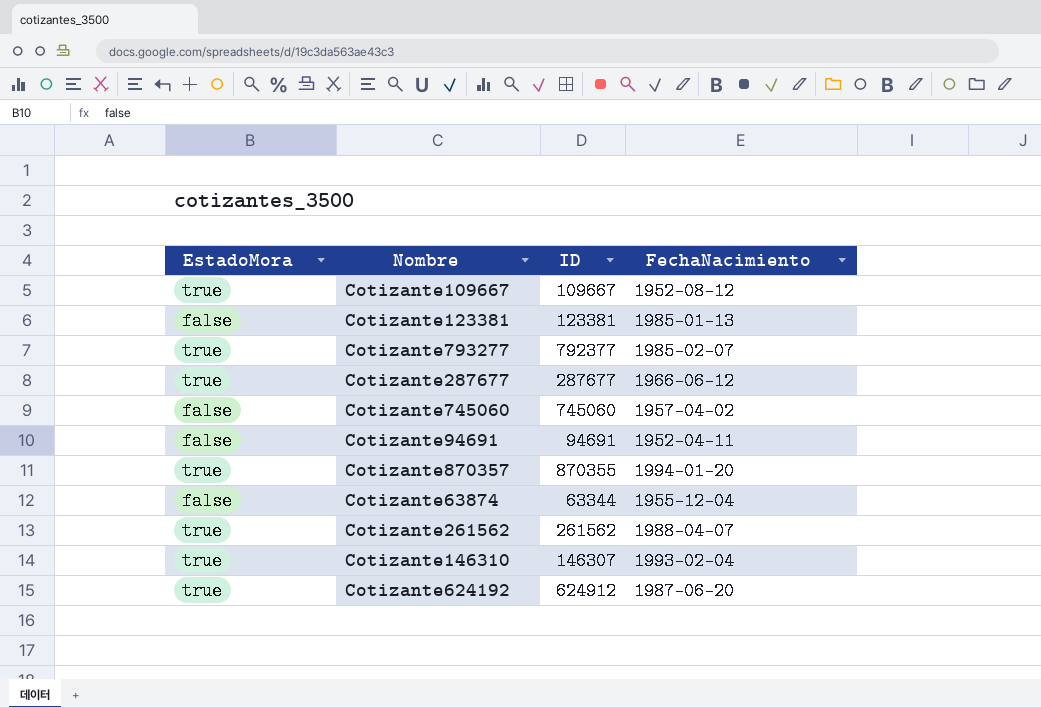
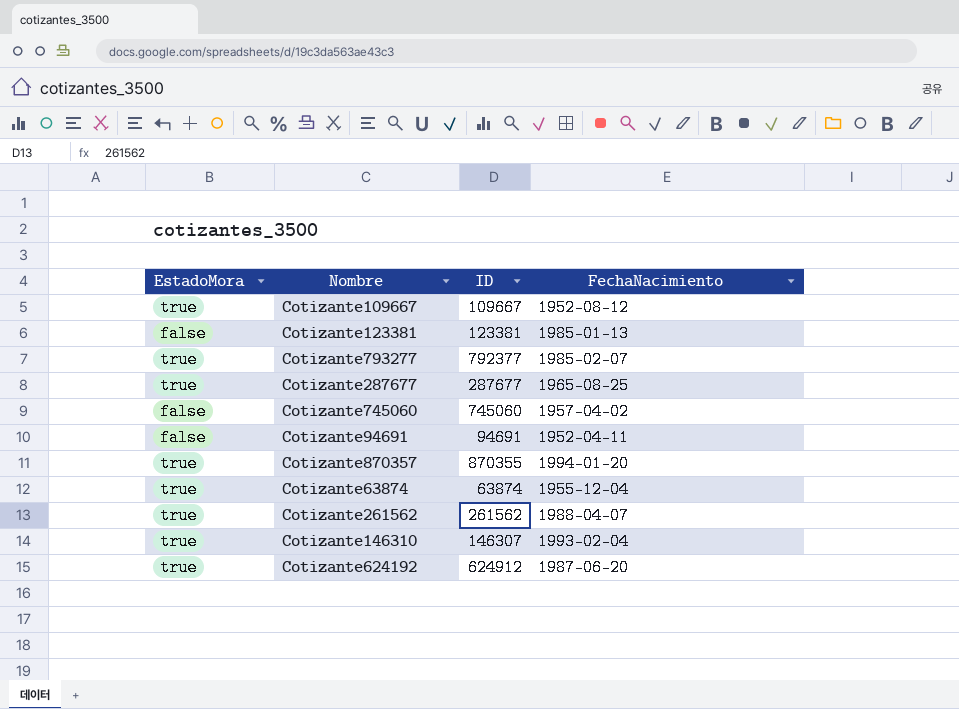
Cotizante287677 | FechaNacimiento: 1966-06-12 -> 1965-08-25
Cotizante63874 | EstadoMora: false -> true
Cotizante63874 | ID: 63344 -> 63874

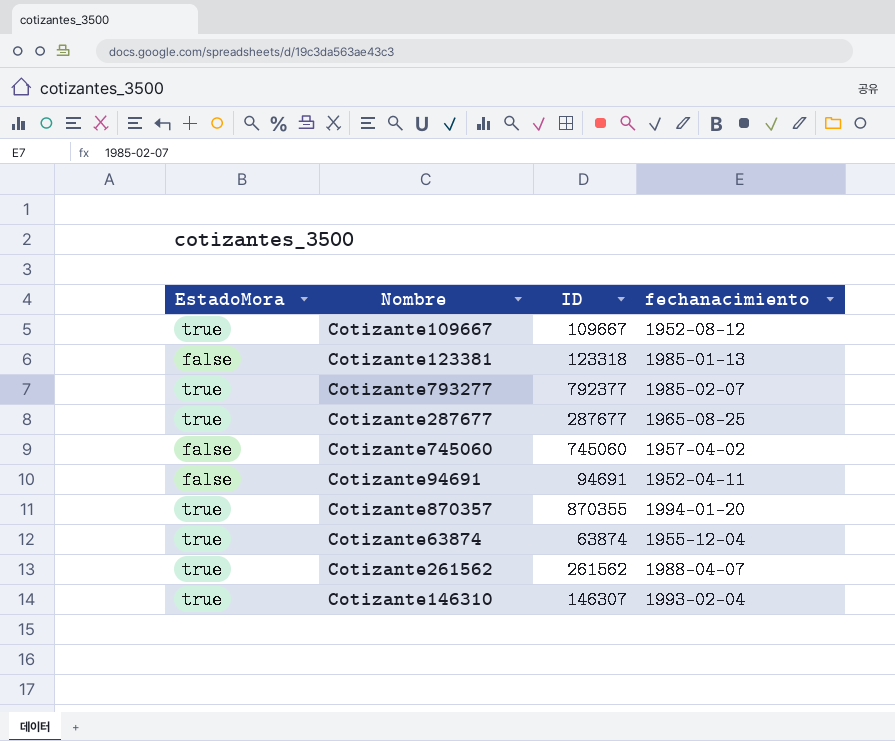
column name: FechaNacimiento -> fechanacimiento
row Cotizante624192: true | 624912 | 1987-06-20 -> none
Cotizante123381 | ID: 123381 -> 123318

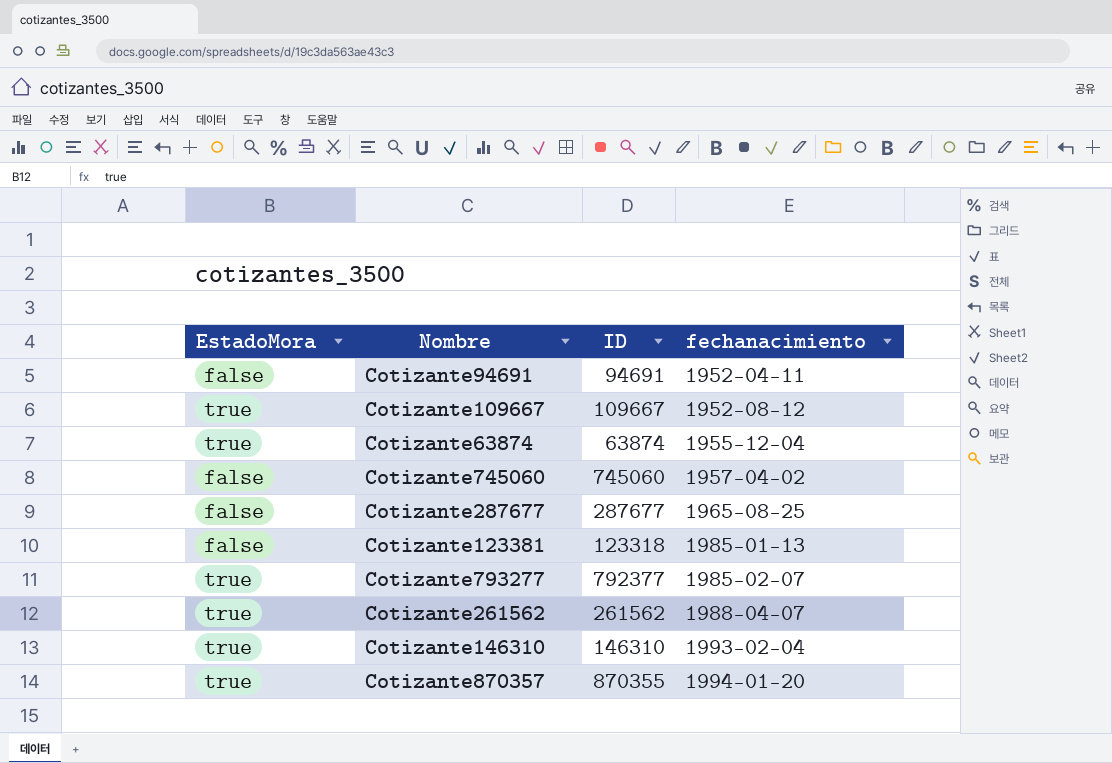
row order: none -> fechanacimiento ascending
Cotizante287677 | EstadoMora: true -> false
Cotizante146310 | ID: 146307 -> 146310

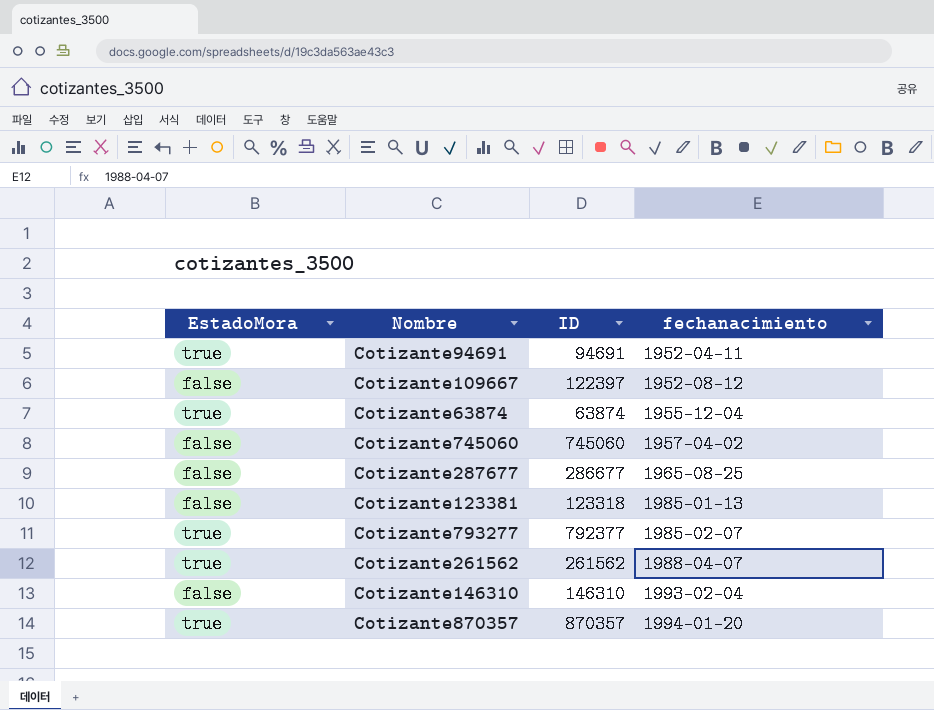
Cotizante94691 | EstadoMora: false -> true
Cotizante109667 | EstadoMora: true -> false
Cotizante109667 | ID: 109667 -> 122397
Cotizante287677 | ID: 287677 -> 286677
Cotizante146310 | EstadoMora: true -> false
Cotizante870357 | ID: 870355 -> 870357

